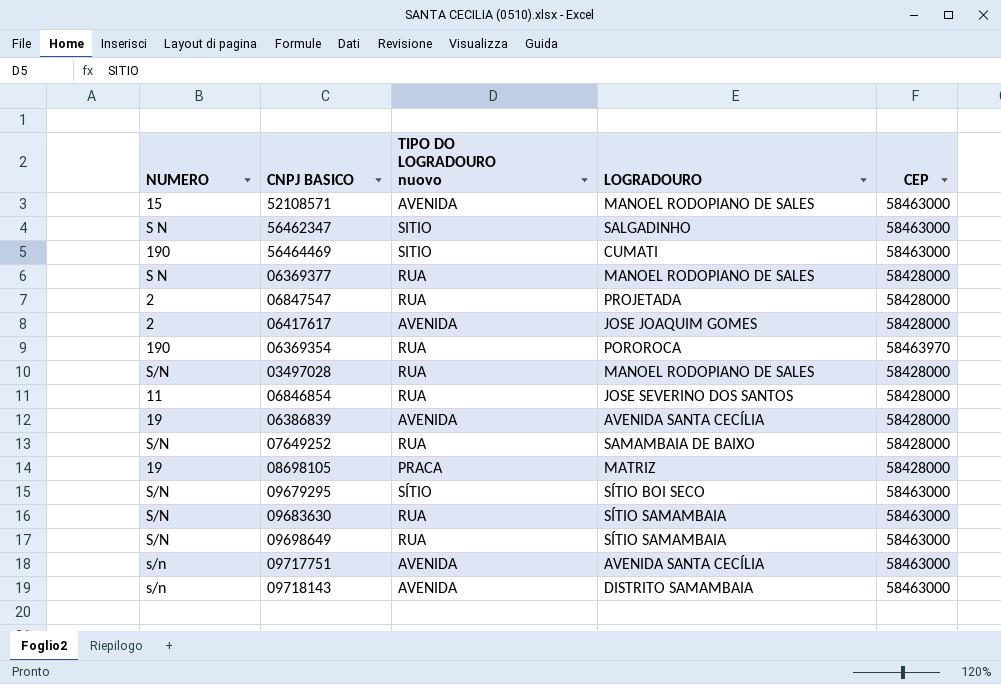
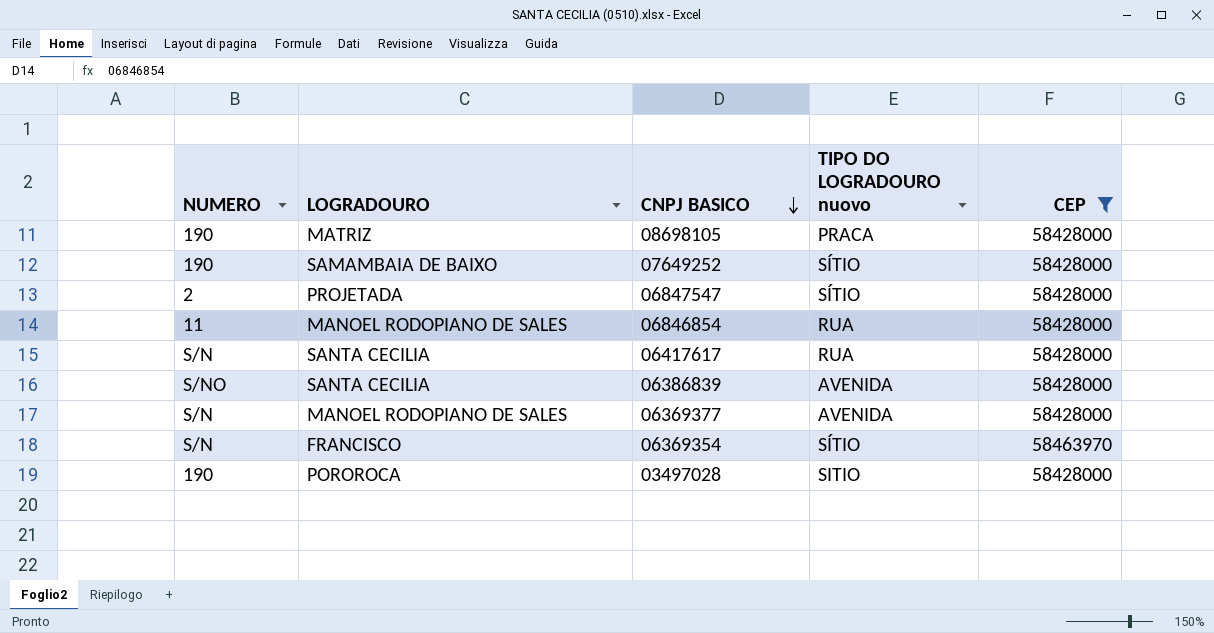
filter: none -> CEP != 58463000
row order: none -> CNPJ BASICO descending
column LOGRADOURO | position: 4 -> 2
08698105 | NUMERO: 19 -> 190
07649252 | NUMERO: S/N -> 190
07649252 | TIPO DO LOGRADOURO nuovo: RUA -> SÍTIO
06847547 | TIPO DO LOGRADOURO nuovo: RUA -> SÍTIO
06846854 | LOGRADOURO: JOSE SEVERINO DOS SANTOS -> MANOEL RODOPIANO DE SALES
06417617 | NUMERO: 2 -> S/N
06417617 | LOGRADOURO: JOSE JOAQUIM GOMES -> SANTA CECILIA
06417617 | TIPO DO LOGRADOURO nuovo: AVENIDA -> RUA
06386839 | NUMERO: 19 -> S/NO
06386839 | LOGRADOURO: AVENIDA SANTA CECÍLIA -> SANTA CECILIA
06369377 | NUMERO: S N -> S/N
06369377 | TIPO DO LOGRADOURO nuovo: RUA -> AVENIDA
06369354 | NUMERO: 190 -> S/N
06369354 | LOGRADOURO: POROROCA -> FRANCISCO
06369354 | TIPO DO LOGRADOURO nuovo: RUA -> SÍTIO
03497028 | NUMERO: S/N -> 190
03497028 | LOGRADOURO: MANOEL RODOPIANO DE SALES -> POROROCA
03497028 | TIPO DO LOGRADOURO nuovo: RUA -> SITIO

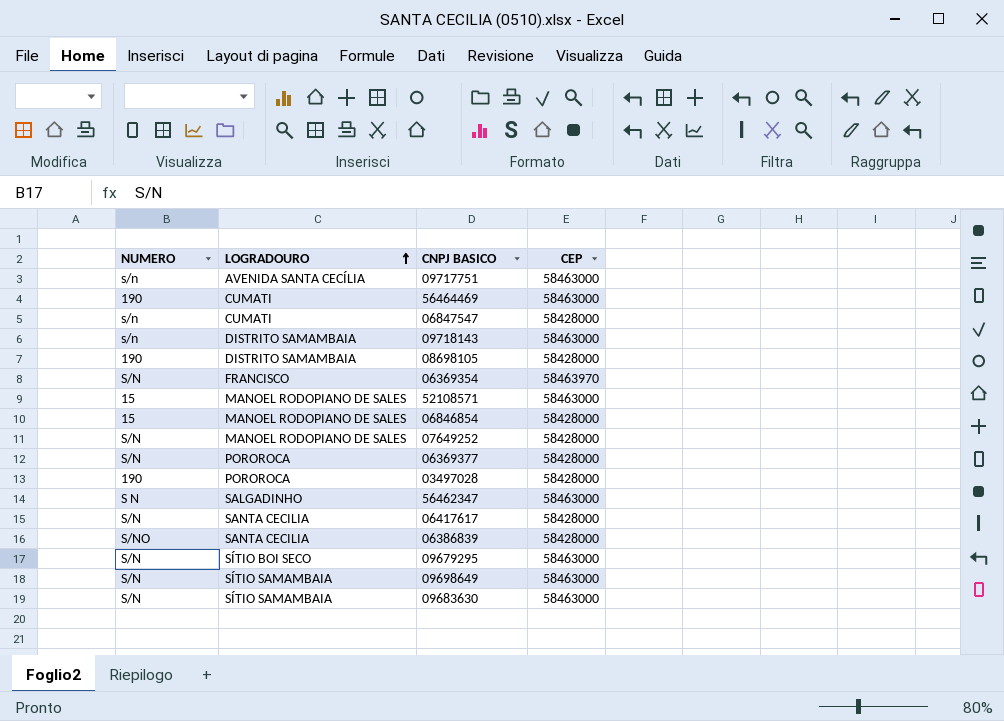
filter: CEP != 58463000 -> none
row order: CNPJ BASICO descending -> LOGRADOURO ascending
column TIPO DO LOGRADOURO nuovo | position: 4 -> none
06847547 | NUMERO: 2 -> s/n
06847547 | LOGRADOURO: PROJETADA -> CUMATI
08698105 | LOGRADOURO: MATRIZ -> DISTRITO SAMAMBAIA
06846854 | NUMERO: 11 -> 15
07649252 | NUMERO: 190 -> S/N
07649252 | LOGRADOURO: SAMAMBAIA DE BAIXO -> MANOEL RODOPIANO DE SALES
06369377 | LOGRADOURO: MANOEL RODOPIANO DE SALES -> POROROCA

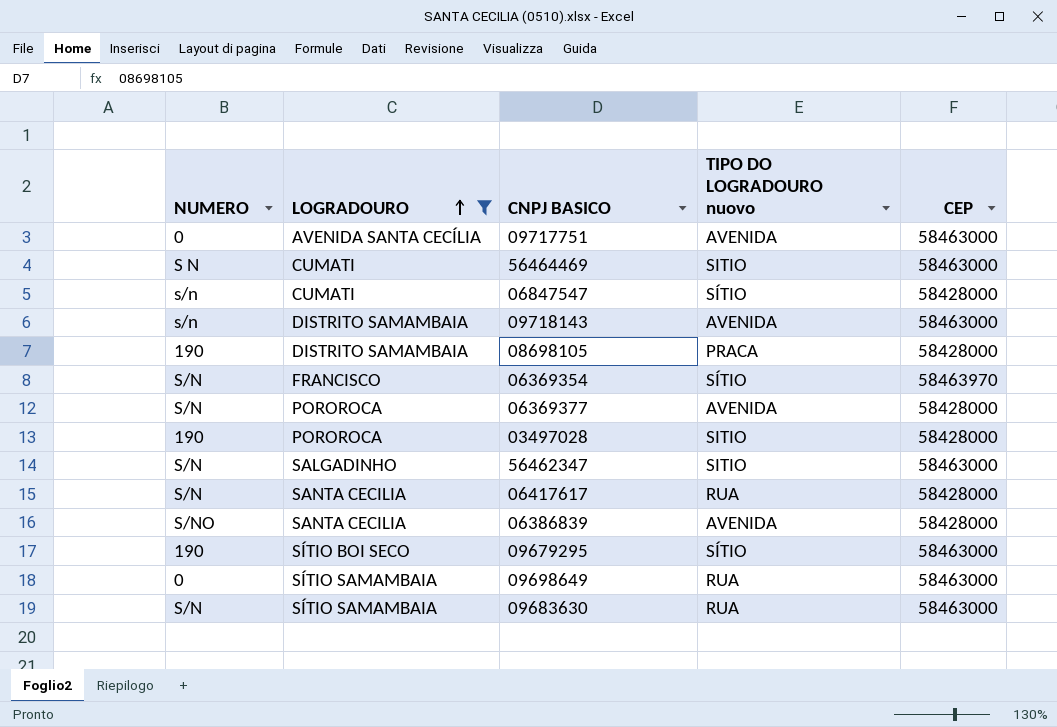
filter: none -> LOGRADOURO != MANOEL RODOPIANO DE SALES
column TIPO DO LOGRADOURO nuovo | position: none -> 4
09717751 | NUMERO: s/n -> 0
56464469 | NUMERO: 190 -> S N
56462347 | NUMERO: S N -> S/N
09679295 | NUMERO: S/N -> 190
09698649 | NUMERO: S/N -> 0

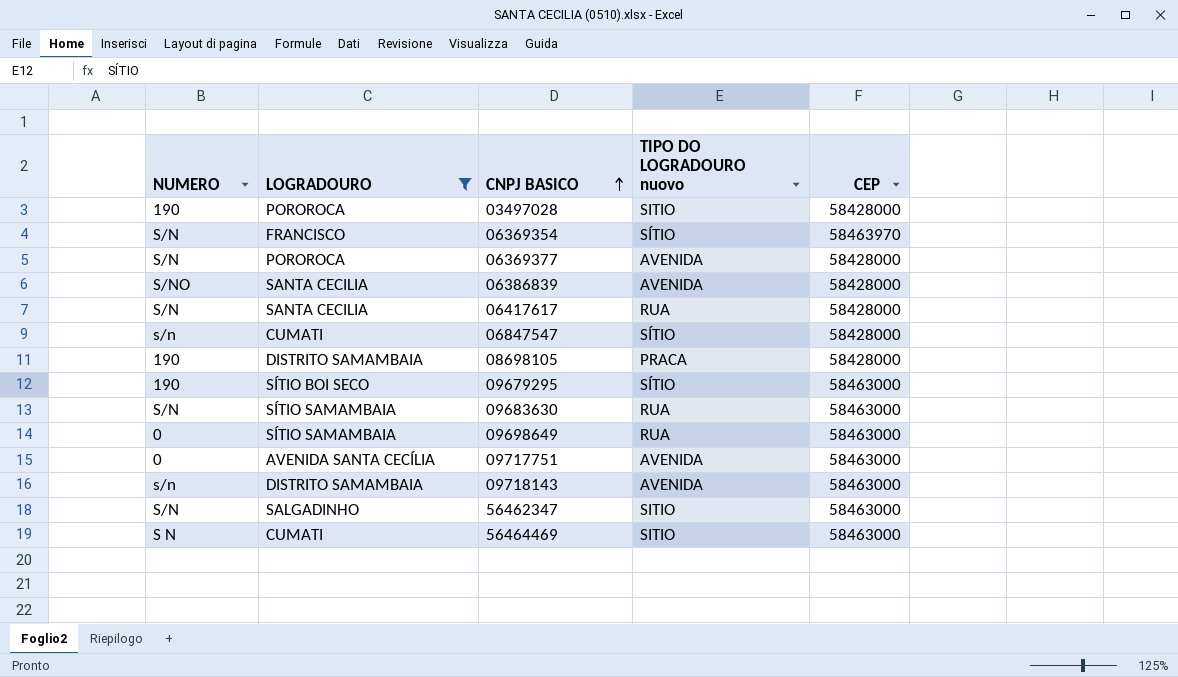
row order: LOGRADOURO ascending -> CNPJ BASICO ascending

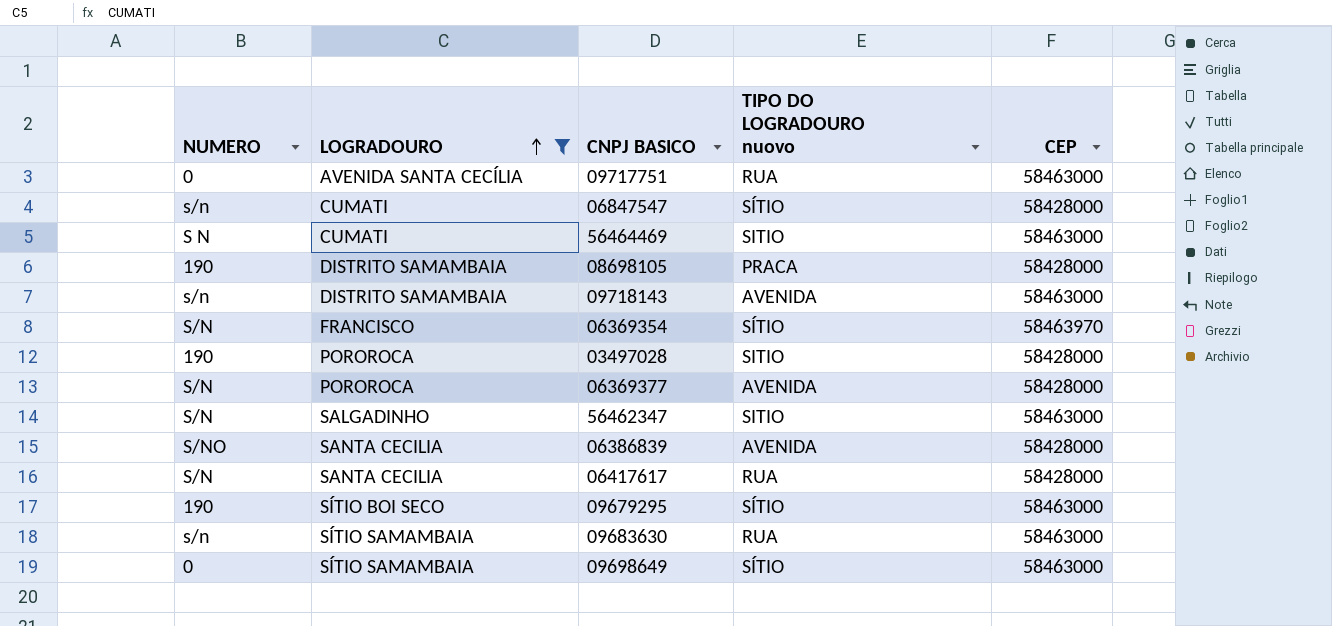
row order: CNPJ BASICO ascending -> LOGRADOURO ascending
09717751 | TIPO DO LOGRADOURO nuovo: AVENIDA -> RUA
09683630 | NUMERO: S/N -> s/n
09698649 | TIPO DO LOGRADOURO nuovo: RUA -> SÍTIO

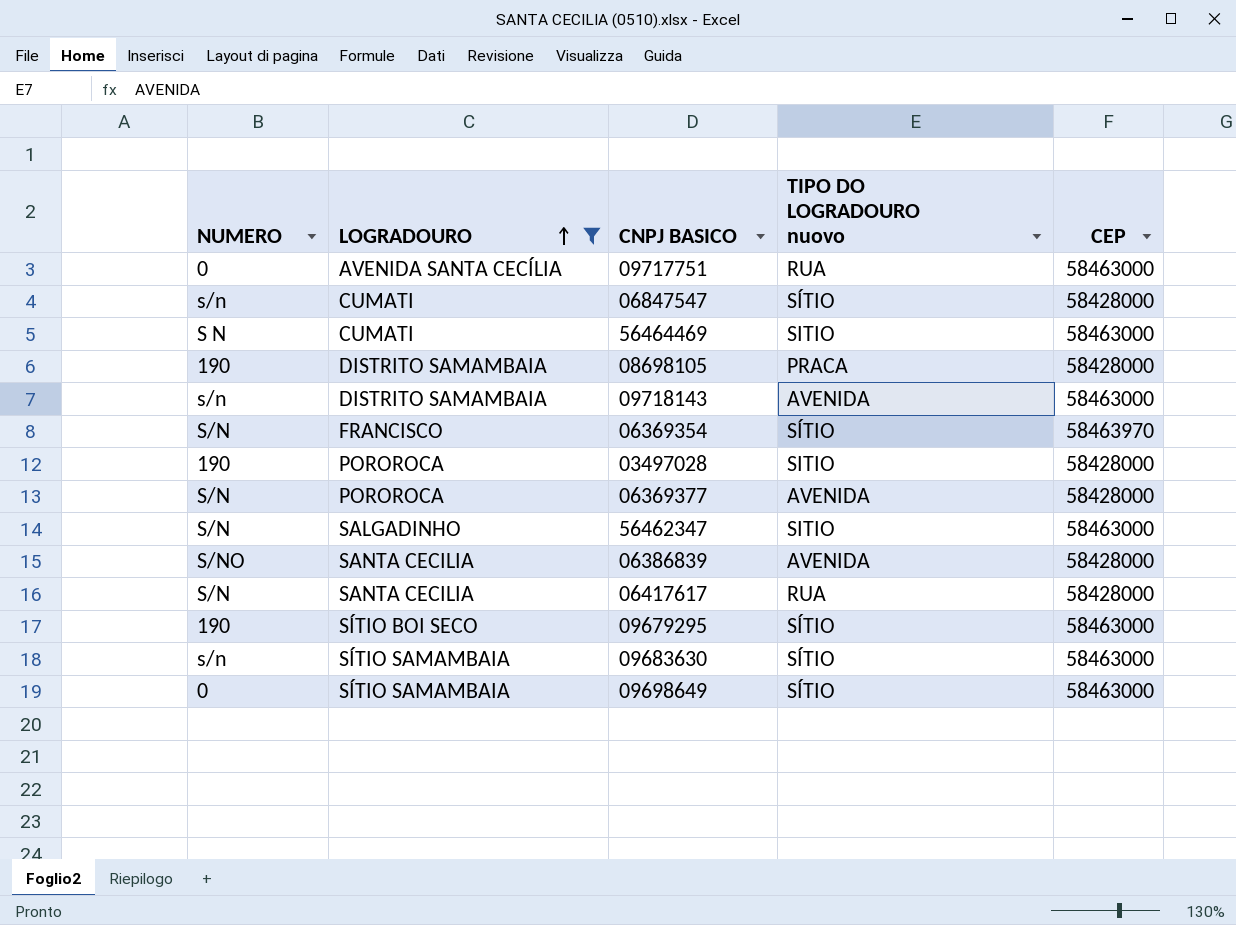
09683630 | TIPO DO LOGRADOURO nuovo: RUA -> SÍTIO

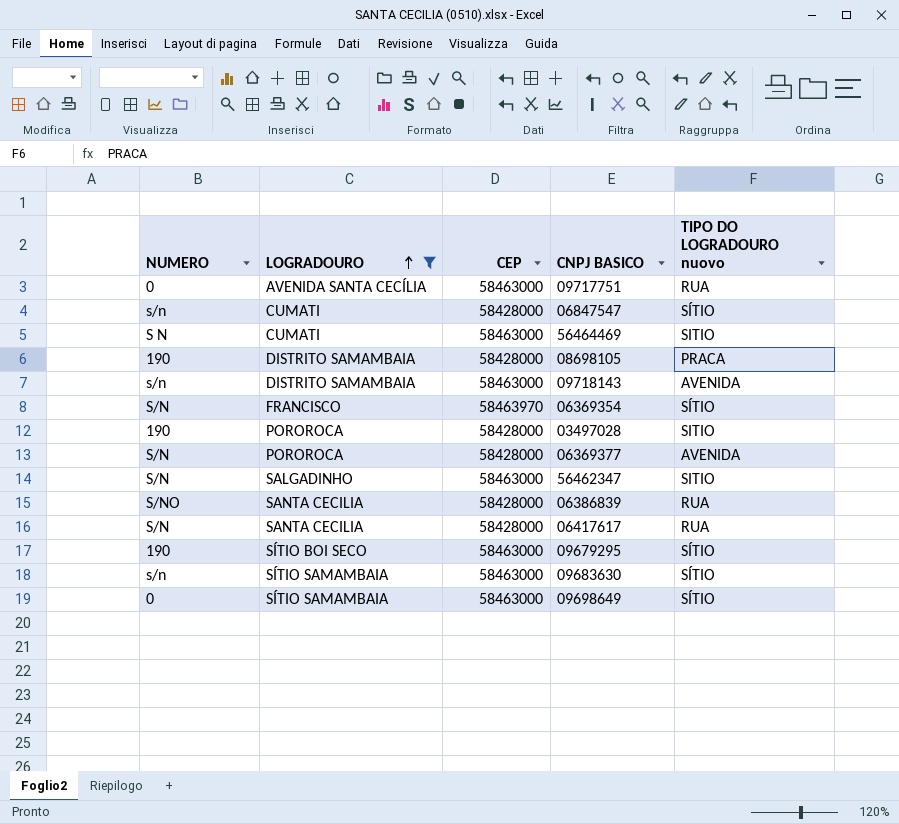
column CEP | position: 5 -> 3
06386839 | TIPO DO LOGRADOURO nuovo: AVENIDA -> RUA

